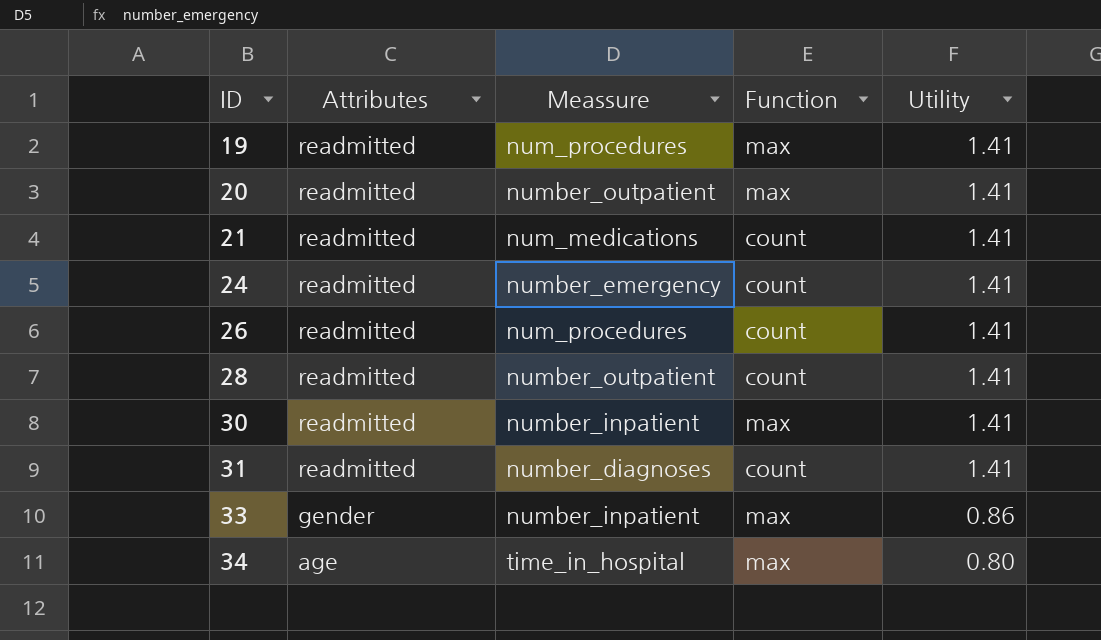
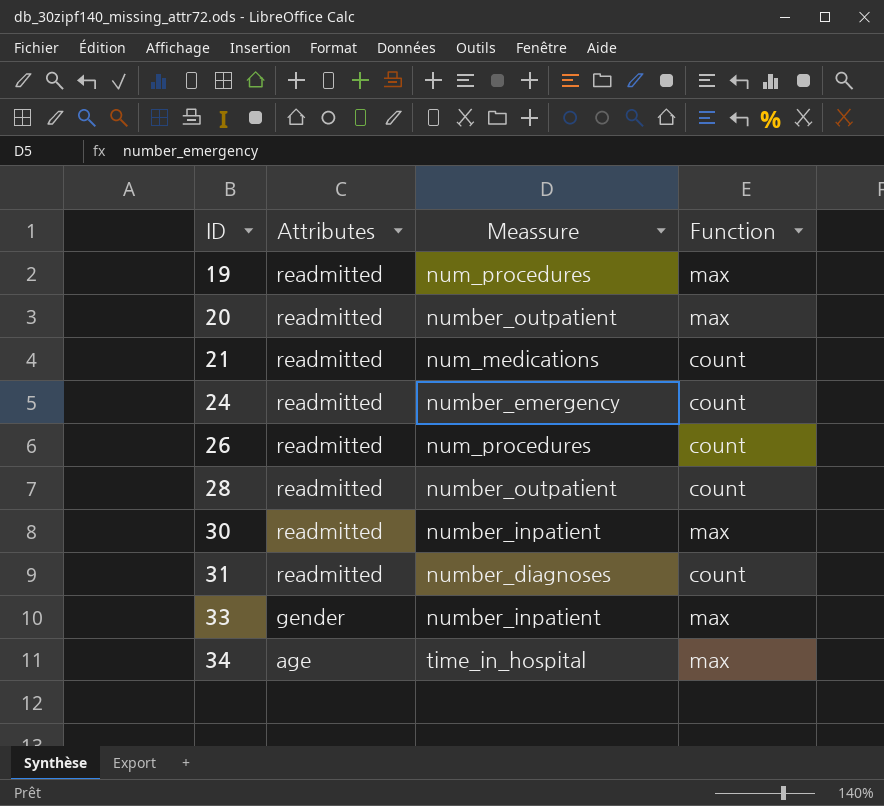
column Utility | position: 5 -> none

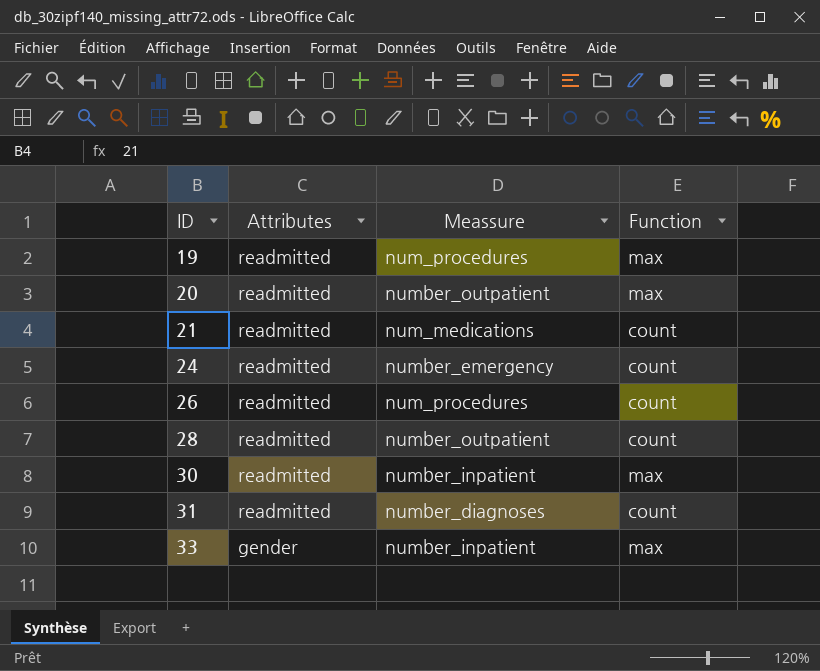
row 34: age | time_in_hospital | max -> none

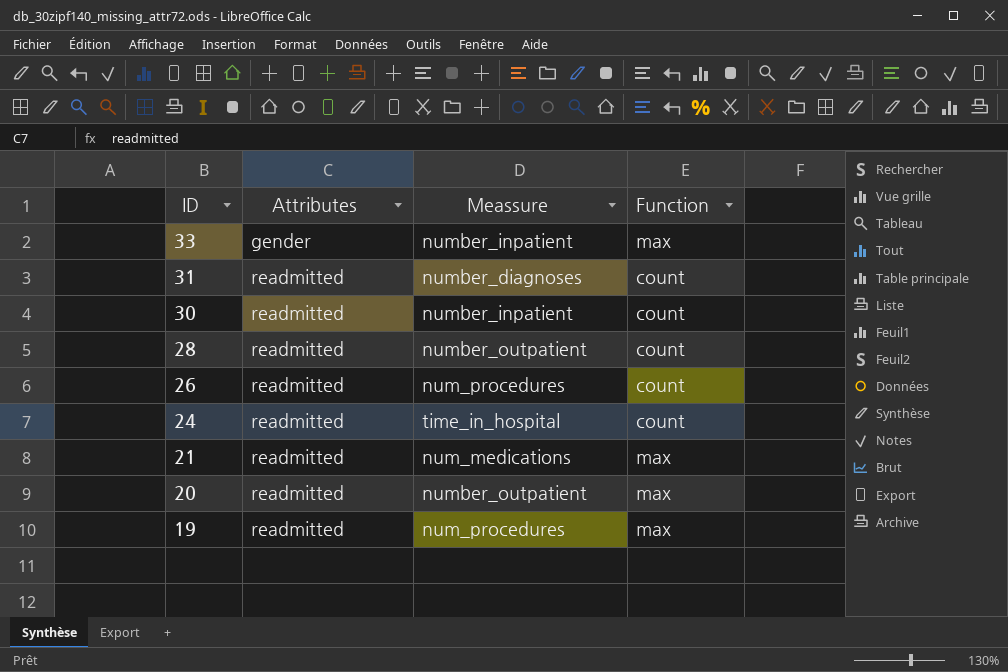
row order: ID ascending -> ID descending
30 | Function: max -> count
24 | Meassure: number_emergency -> time_in_hospital
21 | Function: count -> max

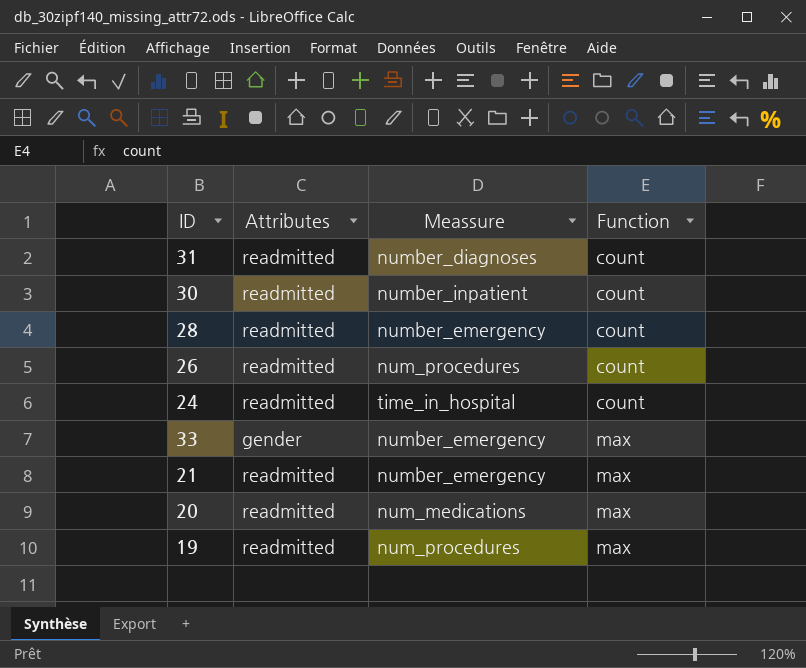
row order: ID descending -> Function ascending
28 | Meassure: number_outpatient -> number_emergency
33 | Meassure: number_inpatient -> number_emergency
21 | Meassure: num_medications -> number_emergency
20 | Meassure: number_outpatient -> num_medications

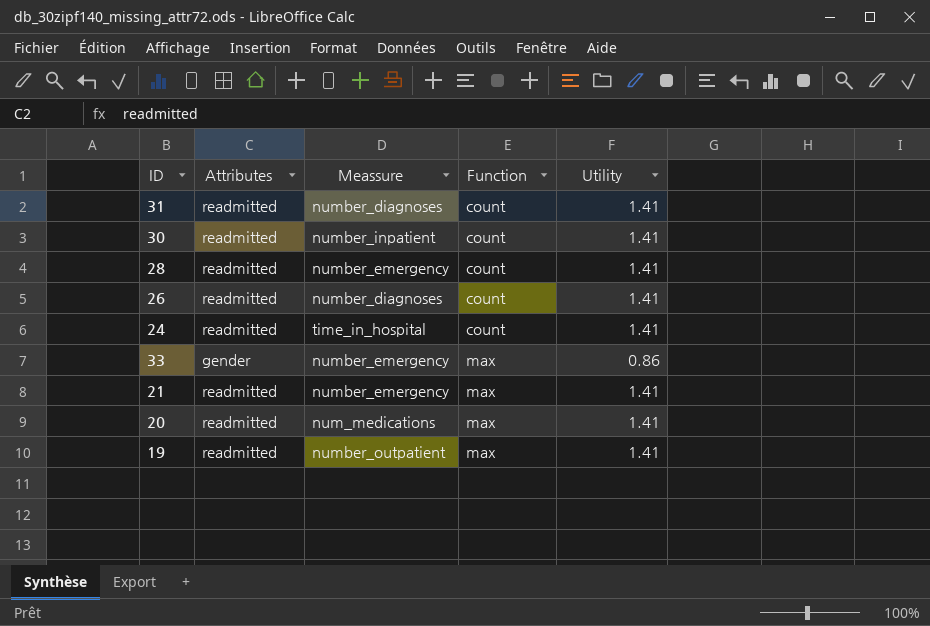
column Utility | position: none -> 5
26 | Meassure: num_procedures -> number_diagnoses
19 | Meassure: num_procedures -> number_outpatient

